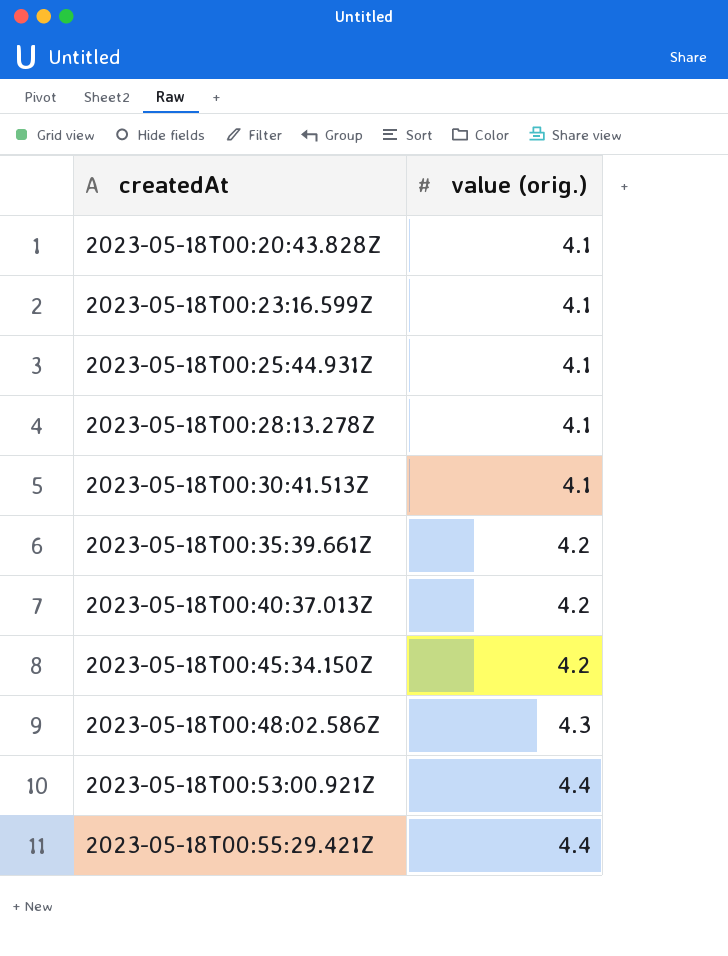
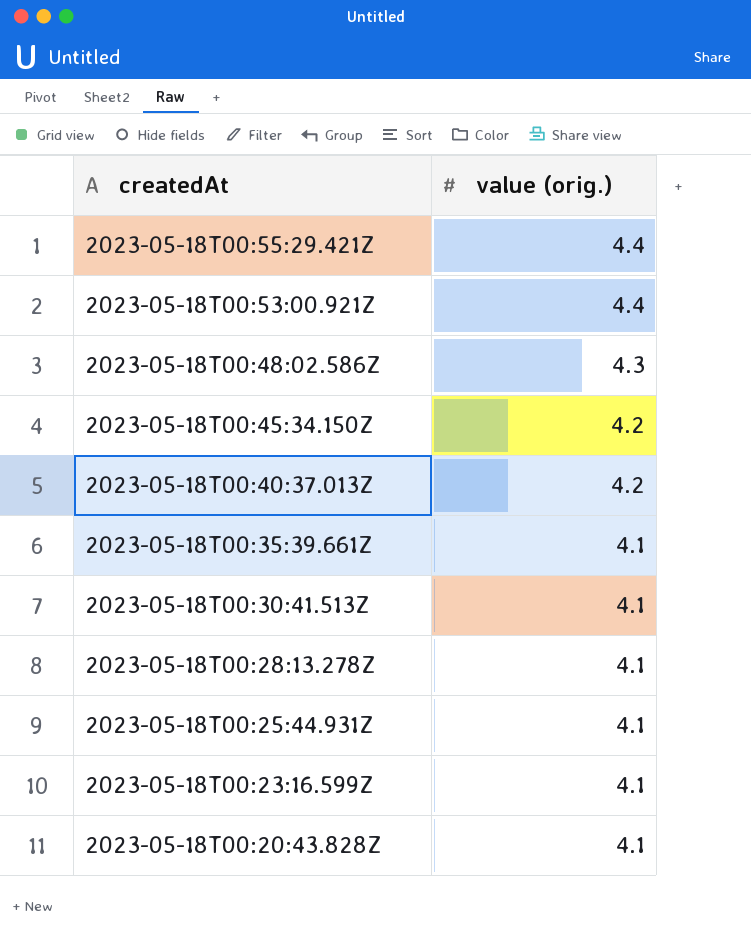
row order: createdAt ascending -> createdAt descending
2023-05-18T00:35:39.661Z | value (orig.): 4.2 -> 4.1

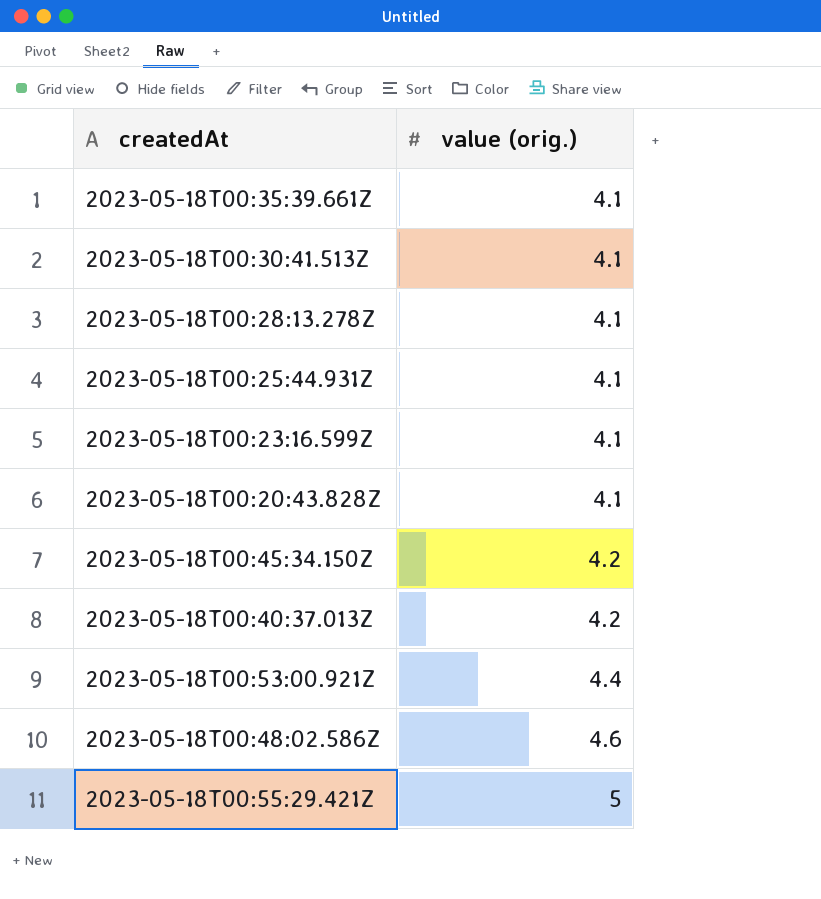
row order: createdAt descending -> value (orig.) ascending
2023-05-18T00:48:02.586Z | value (orig.): 4.3 -> 4.6
2023-05-18T00:55:29.421Z | value (orig.): 4.4 -> 5

